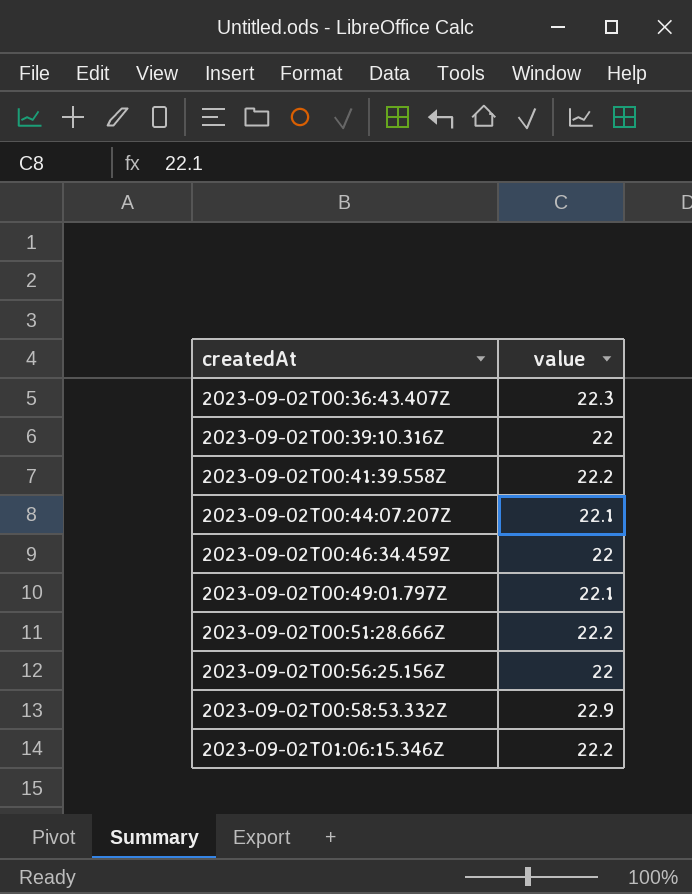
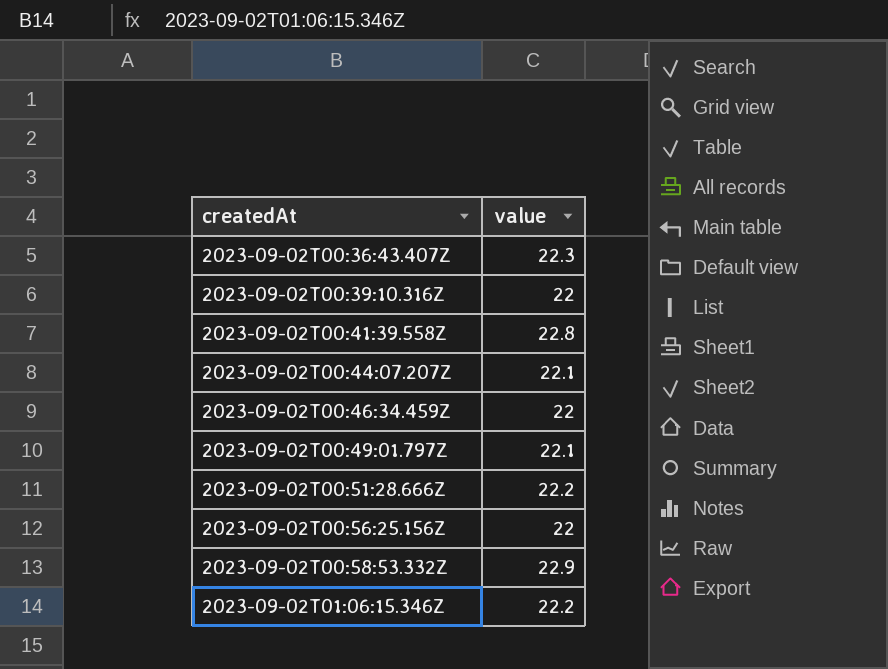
2023-09-02T00:41:39.558Z | value: 22.2 -> 22.8

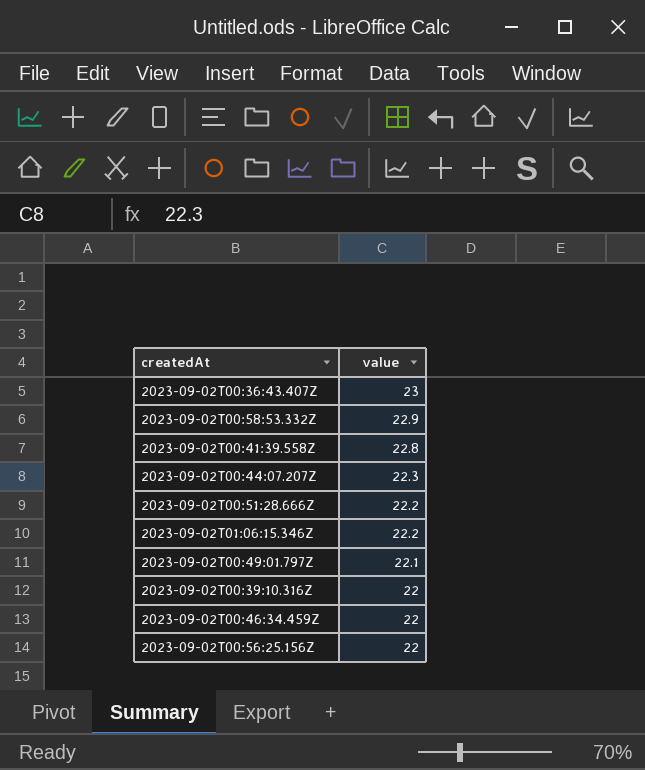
row order: createdAt ascending -> value descending
2023-09-02T00:36:43.407Z | value: 22.3 -> 23
2023-09-02T00:44:07.207Z | value: 22.1 -> 22.3

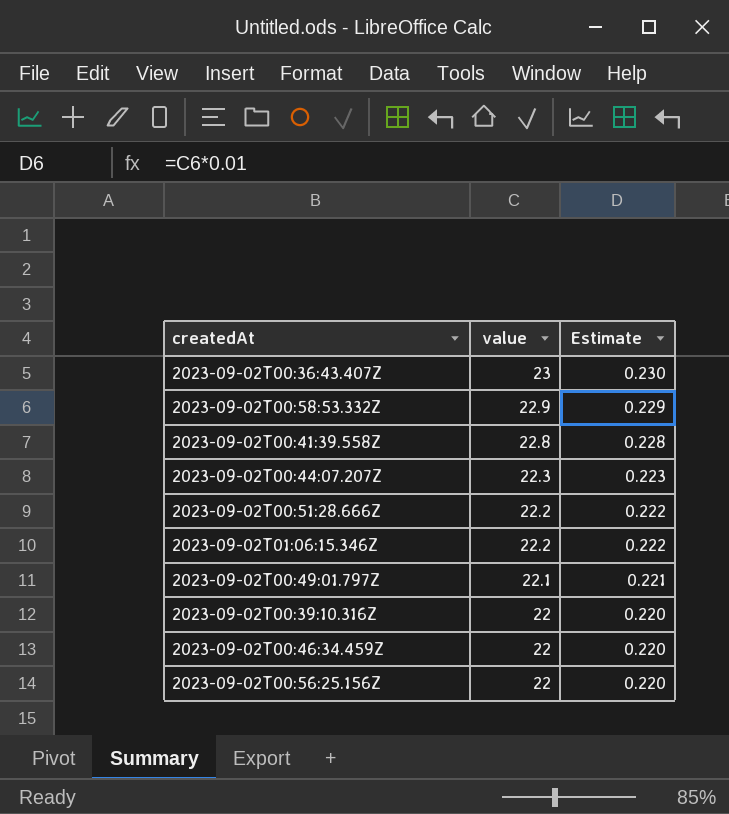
column Estimate | formula: none -> [value] * 0.01

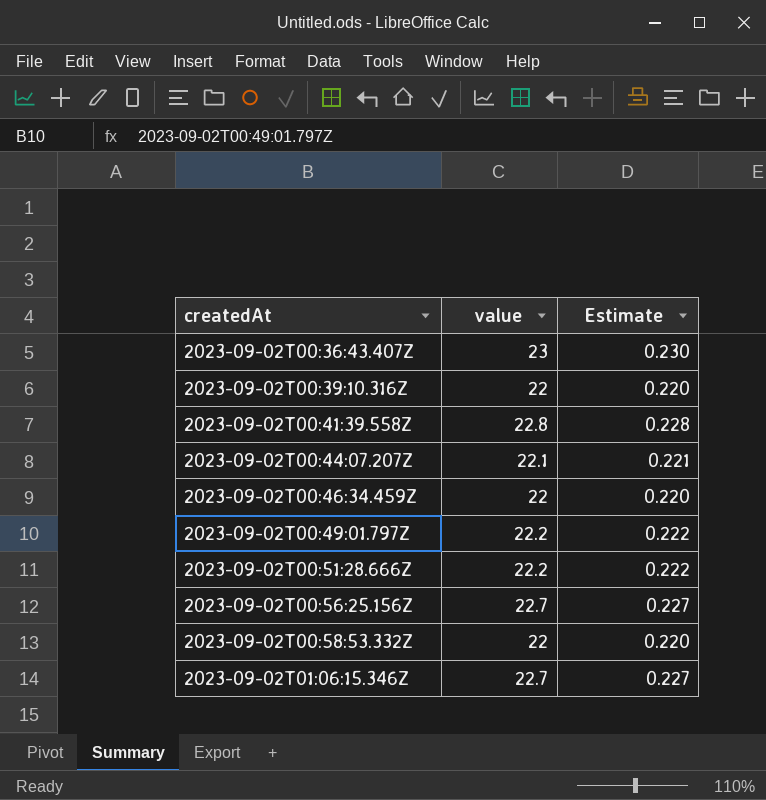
row order: value descending -> createdAt ascending
2023-09-02T00:44:07.207Z | value: 22.3 -> 22.1
2023-09-02T00:44:07.207Z | Estimate: 0.223 -> 0.221
2023-09-02T00:49:01.797Z | value: 22.1 -> 22.2
2023-09-02T00:49:01.797Z | Estimate: 0.221 -> 0.222
2023-09-02T00:56:25.156Z | value: 22 -> 22.7
2023-09-02T00:56:25.156Z | Estimate: 0.220 -> 0.227
2023-09-02T00:58:53.332Z | value: 22.9 -> 22
2023-09-02T00:58:53.332Z | Estimate: 0.229 -> 0.220
2023-09-02T01:06:15.346Z | value: 22.2 -> 22.7
2023-09-02T01:06:15.346Z | Estimate: 0.222 -> 0.227

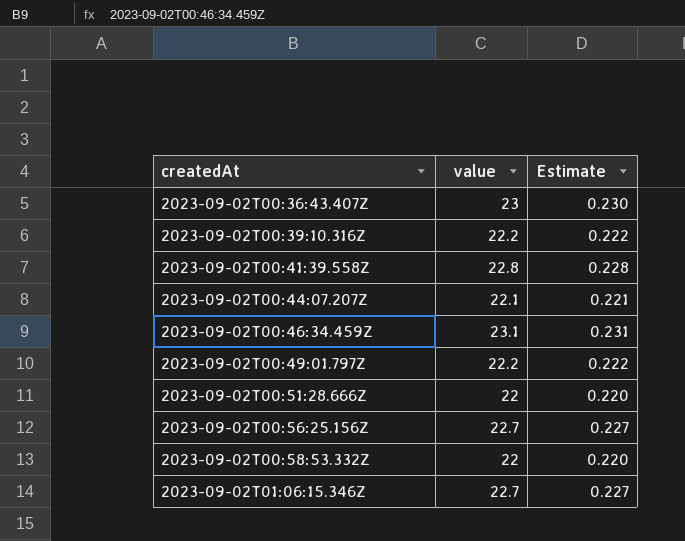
2023-09-02T00:39:10.316Z | value: 22 -> 22.2
2023-09-02T00:39:10.316Z | Estimate: 0.220 -> 0.222
2023-09-02T00:46:34.459Z | value: 22 -> 23.1
2023-09-02T00:46:34.459Z | Estimate: 0.220 -> 0.231
2023-09-02T00:51:28.666Z | value: 22.2 -> 22
2023-09-02T00:51:28.666Z | Estimate: 0.222 -> 0.220

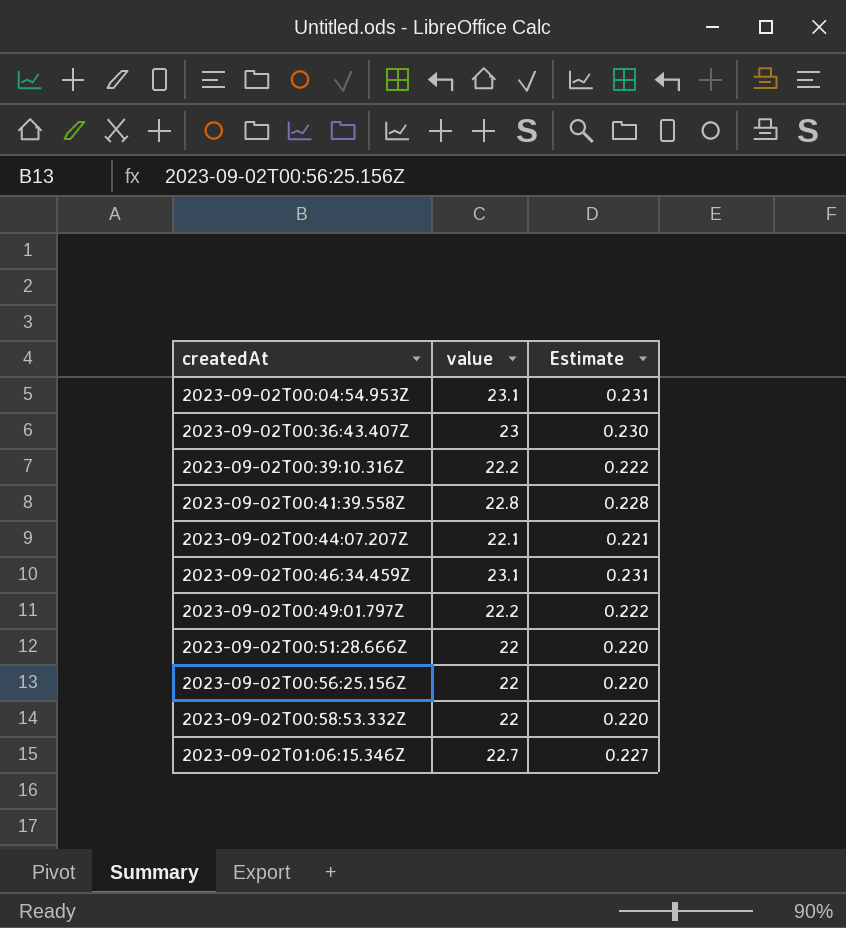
row 2023-09-02T00:04:54.953Z: none -> 23.1 | 0.231
2023-09-02T00:56:25.156Z | value: 22.7 -> 22
2023-09-02T00:56:25.156Z | Estimate: 0.227 -> 0.220

